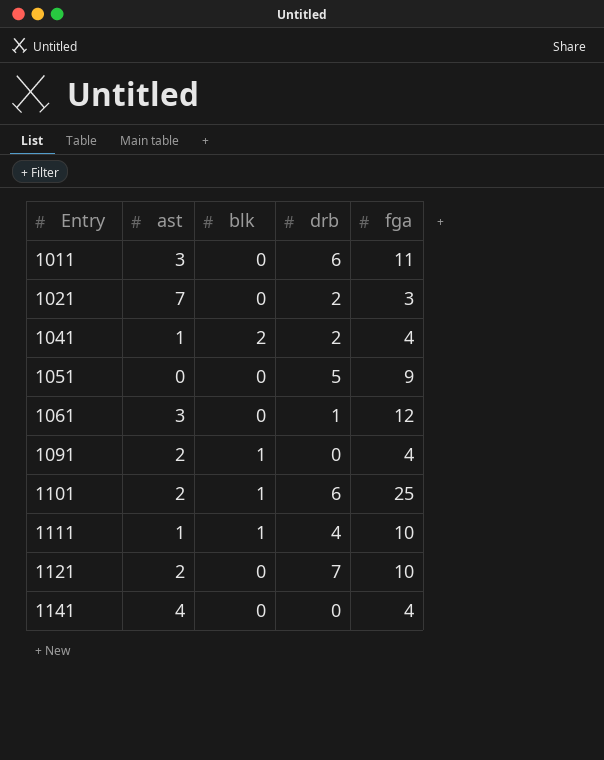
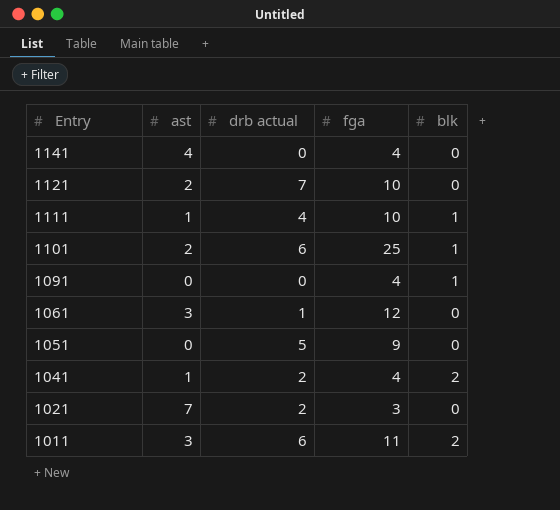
row order: Entry ascending -> Entry descending
column name: drb -> drb actual
column blk | position: 3 -> 5
1091 | ast: 2 -> 0
1011 | blk: 0 -> 2

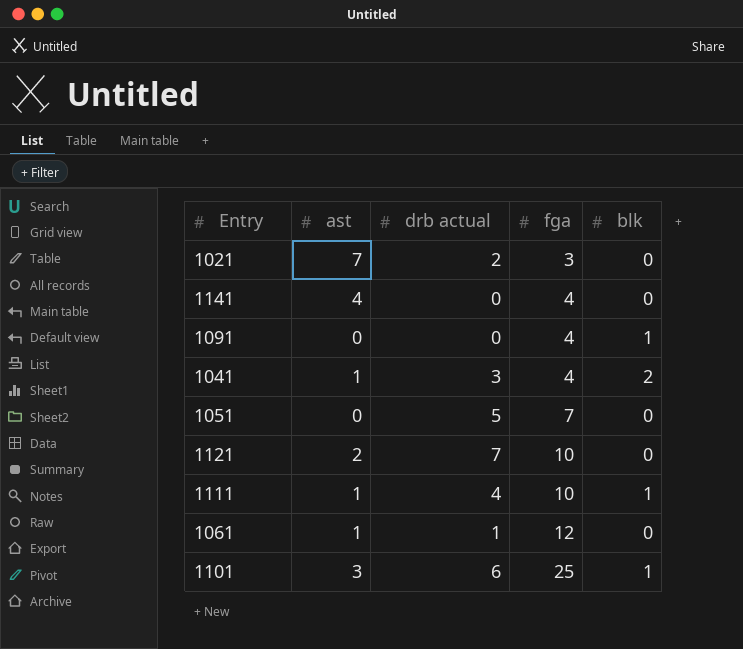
row order: Entry descending -> fga ascending
row 1011: 3 | 6 | 11 | 2 -> none
1041 | drb actual: 2 -> 3
1051 | fga: 9 -> 7
1061 | ast: 3 -> 1
1101 | ast: 2 -> 3

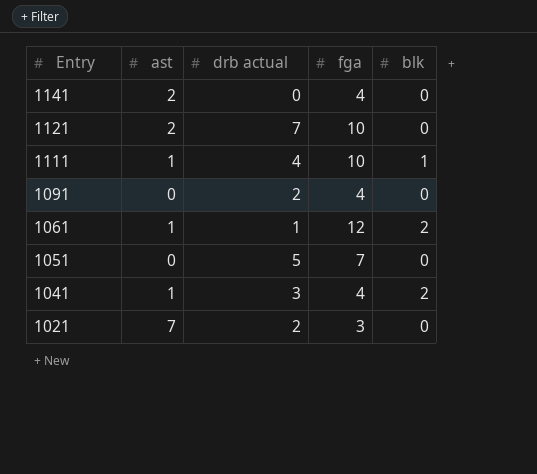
row order: fga ascending -> Entry descending
row 1101: 3 | 6 | 25 | 1 -> none
1141 | ast: 4 -> 2
1091 | drb actual: 0 -> 2
1091 | blk: 1 -> 0
1061 | blk: 0 -> 2

